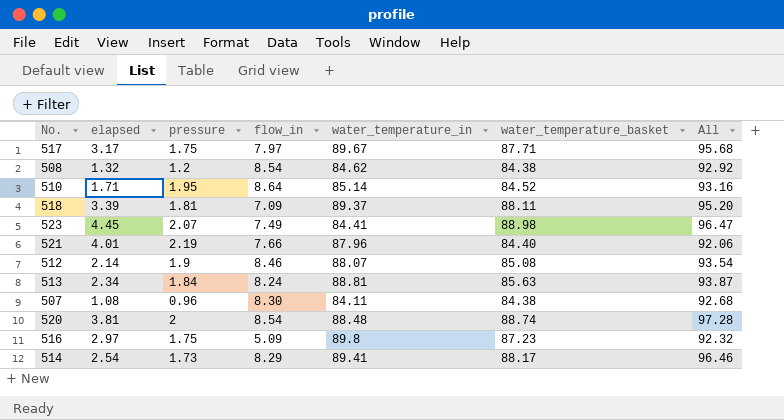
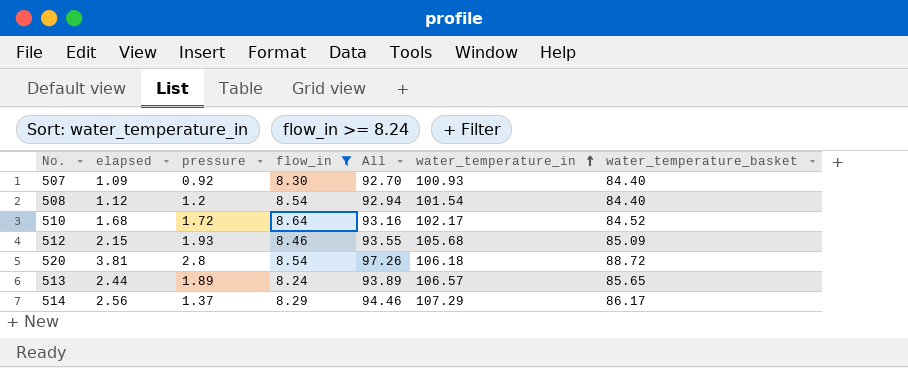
filter: none -> flow_in >= 8.24
row order: none -> water_temperature_in ascending
column All | position: 7 -> 5
507 | elapsed: 1.08 -> 1.09
507 | pressure: 0.96 -> 0.92
507 | All: 92.68 -> 92.70
507 | water_temperature_in: 84.11 -> 100.93
507 | water_temperature_basket: 84.38 -> 84.40
508 | elapsed: 1.32 -> 1.12
508 | All: 92.92 -> 92.94
508 | water_temperature_in: 84.62 -> 101.54
508 | water_temperature_basket: 84.38 -> 84.40
510 | elapsed: 1.71 -> 1.68
510 | pressure: 1.95 -> 1.72
510 | water_temperature_in: 85.14 -> 102.17
512 | elapsed: 2.14 -> 2.15
512 | pressure: 1.9 -> 1.93
512 | All: 93.54 -> 93.55
512 | water_temperature_in: 88.07 -> 105.68
512 | water_temperature_basket: 85.08 -> 85.09
520 | pressure: 2 -> 2.8
520 | All: 97.28 -> 97.26
520 | water_temperature_in: 88.48 -> 106.18
520 | water_temperature_basket: 88.74 -> 88.72
513 | elapsed: 2.34 -> 2.44
513 | pressure: 1.84 -> 1.89
513 | All: 93.87 -> 93.89
513 | water_temperature_in: 88.81 -> 106.57
513 | water_temperature_basket: 85.63 -> 85.65
514 | elapsed: 2.54 -> 2.56
514 | pressure: 1.73 -> 1.37
514 | All: 96.46 -> 94.46
514 | water_temperature_in: 89.41 -> 107.29
514 | water_temperature_basket: 88.17 -> 86.17

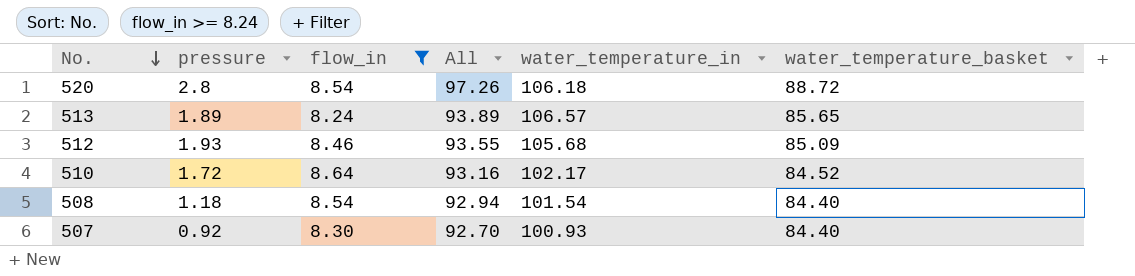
row order: water_temperature_in ascending -> No. descending
column elapsed | position: 2 -> none
row 514: 2.56 | 1.37 | 8.29 | 94.46 | 107.29 | 86.17 -> none
508 | pressure: 1.2 -> 1.18

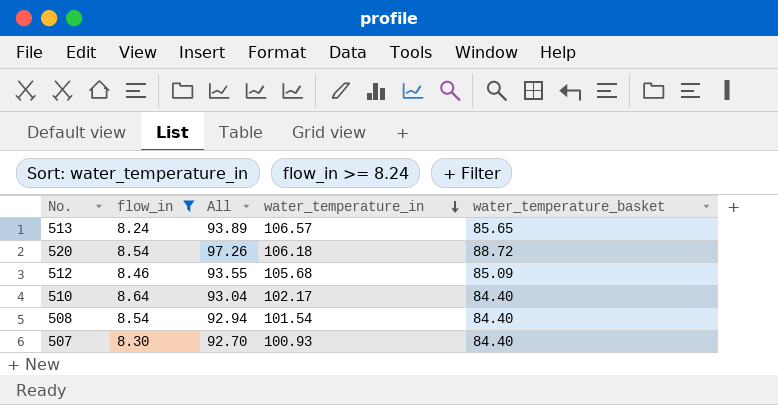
row order: No. descending -> water_temperature_in descending
column pressure | position: 2 -> none
510 | All: 93.16 -> 93.04
510 | water_temperature_basket: 84.52 -> 84.40

